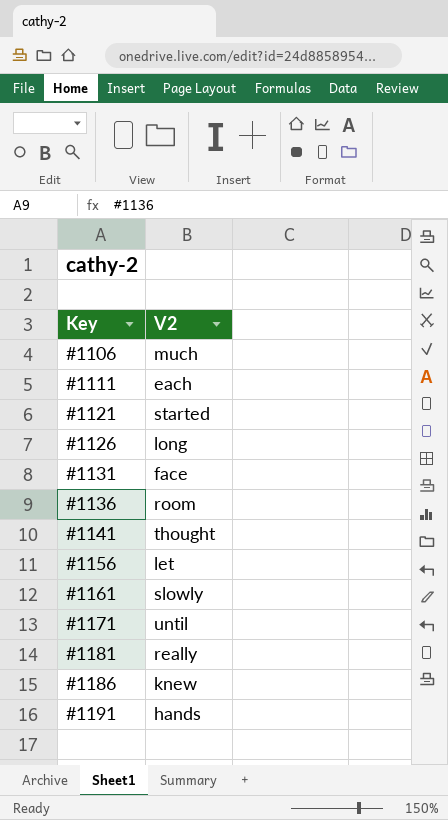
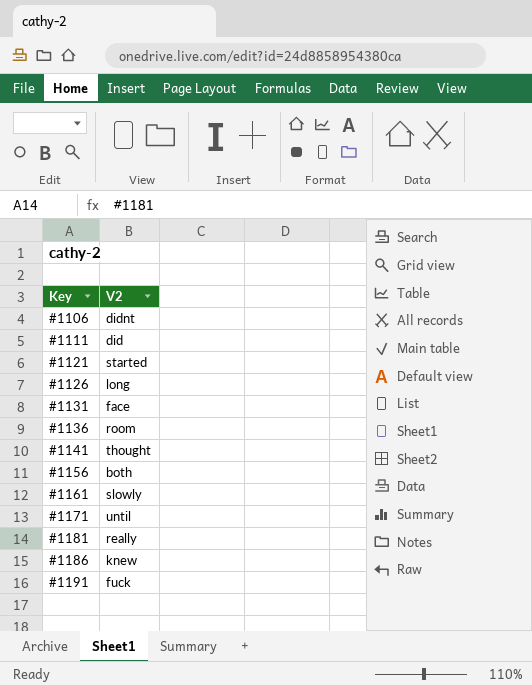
#1106 | V2: much -> didnt
#1111 | V2: each -> did
#1156 | V2: let -> both
#1191 | V2: hands -> fuck

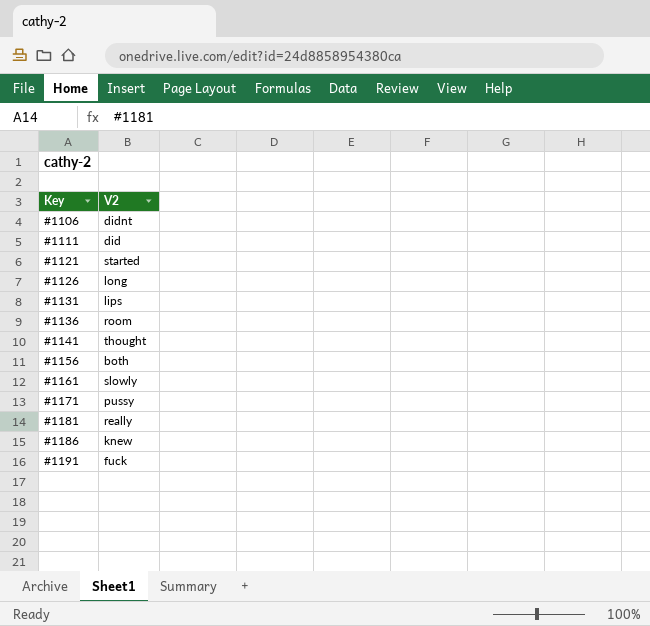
#1131 | V2: face -> lips
#1171 | V2: until -> pussy

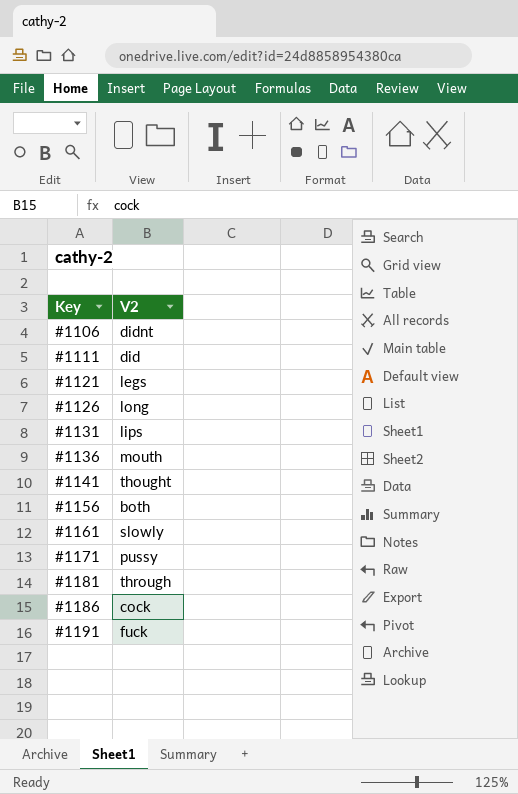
#1121 | V2: started -> legs
#1136 | V2: room -> mouth
#1181 | V2: really -> through
#1186 | V2: knew -> cock

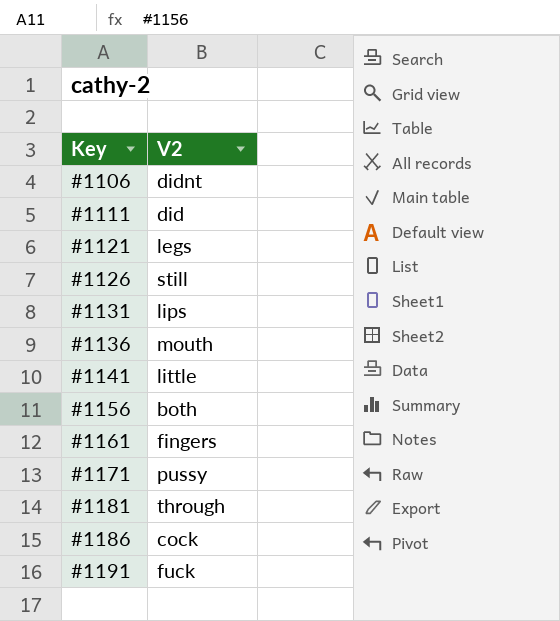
#1126 | V2: long -> still
#1141 | V2: thought -> little
#1161 | V2: slowly -> fingers

